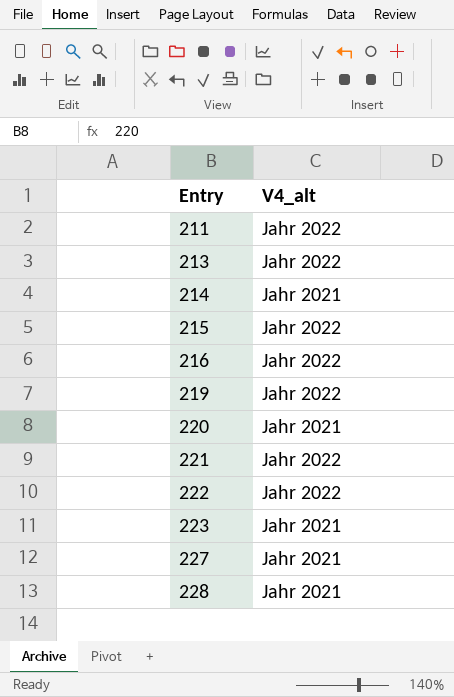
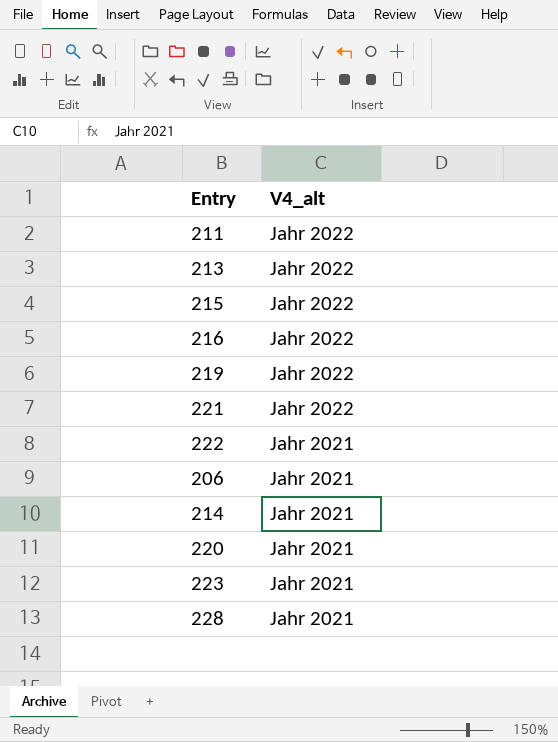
row order: Entry ascending -> V4_alt descending
row 227: Jahr 2021 -> none
222 | V4_alt: Jahr 2022 -> Jahr 2021
row 206: none -> Jahr 2021

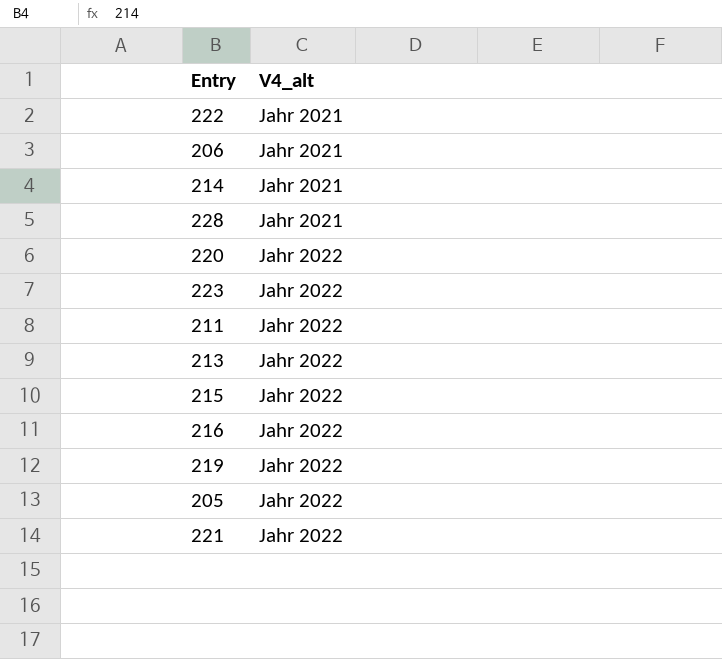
row order: V4_alt descending -> V4_alt ascending
220 | V4_alt: Jahr 2021 -> Jahr 2022
223 | V4_alt: Jahr 2021 -> Jahr 2022
row 205: none -> Jahr 2022

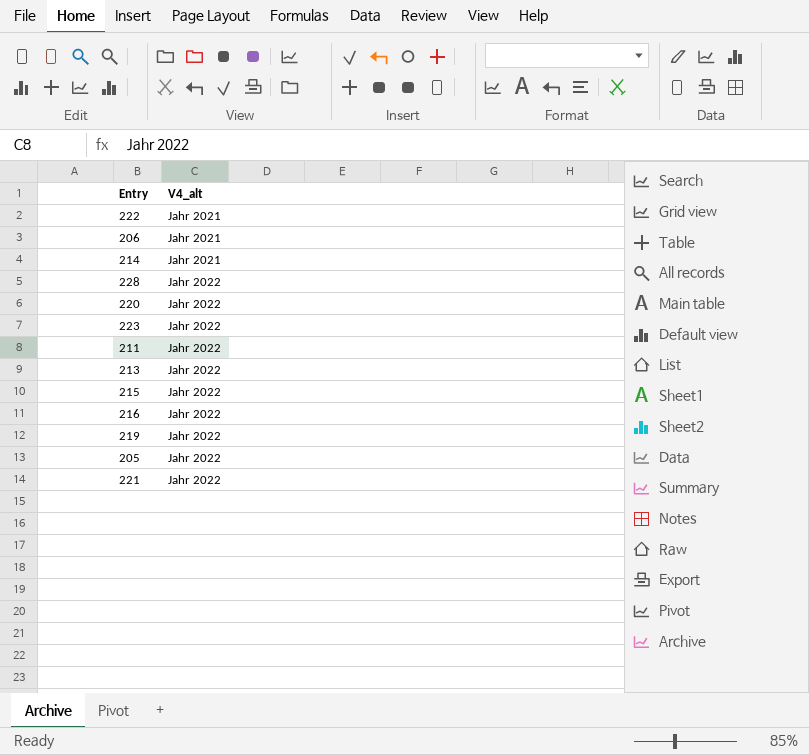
228 | V4_alt: Jahr 2021 -> Jahr 2022

